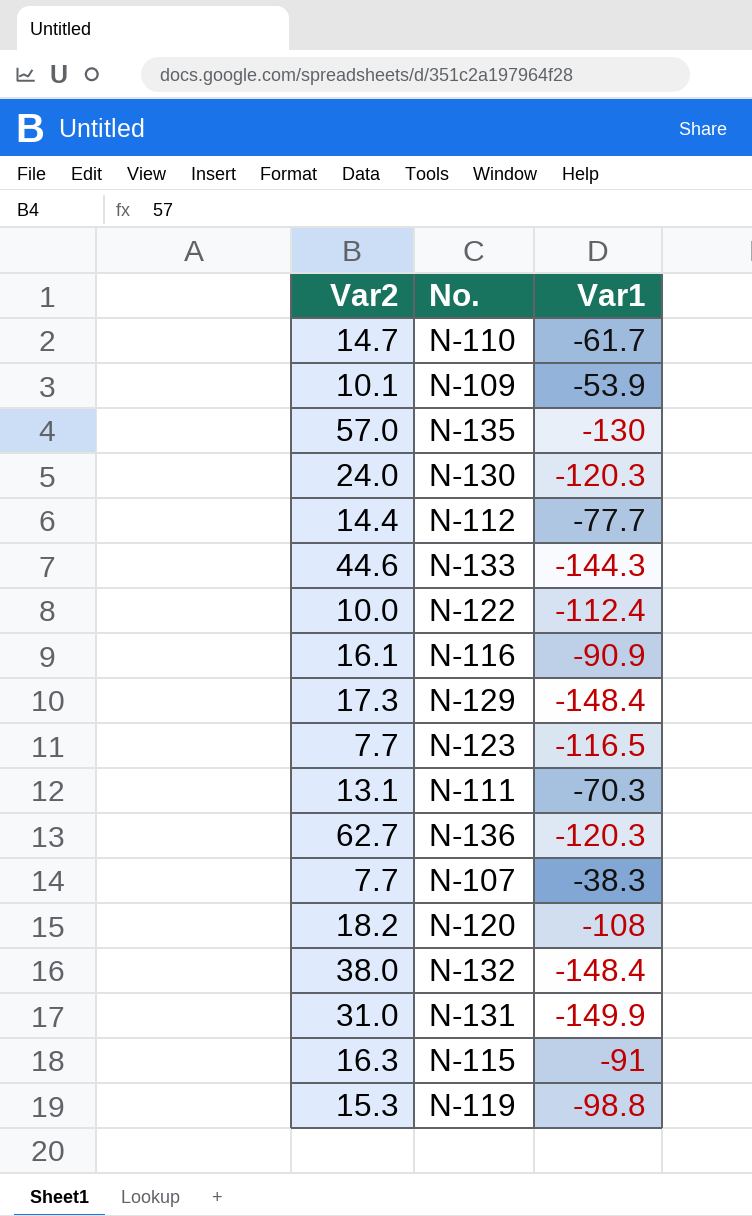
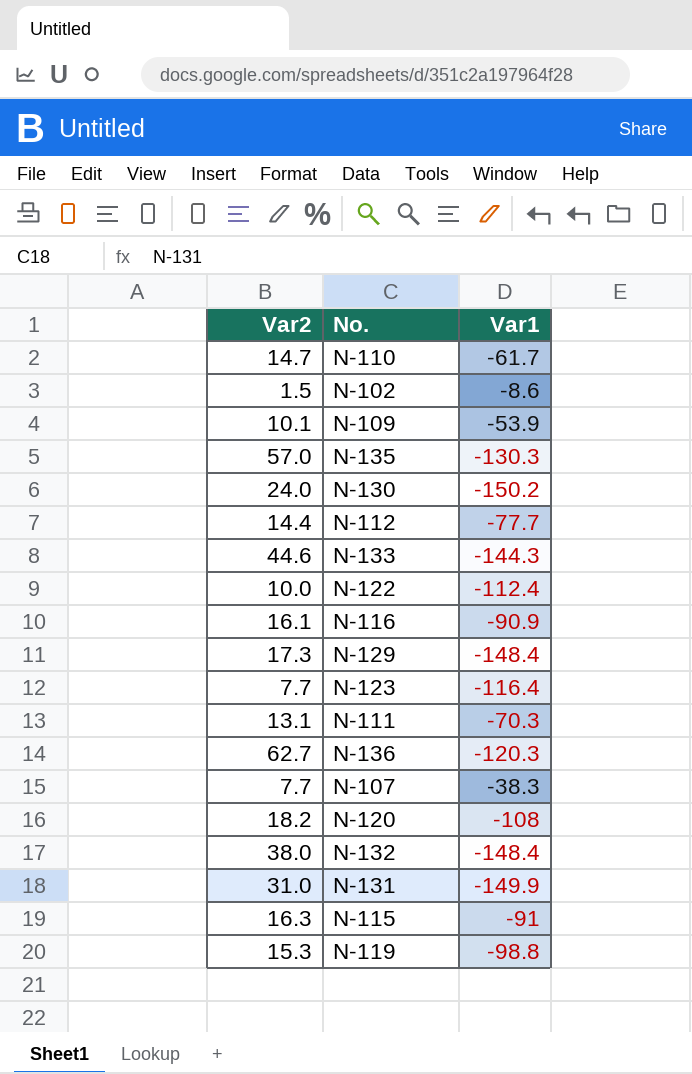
row N-102: none -> 1.5 | -8.6
N-135 | Var1: -130 -> -130.3
N-130 | Var1: -120.3 -> -150.2
N-123 | Var1: -116.5 -> -116.4

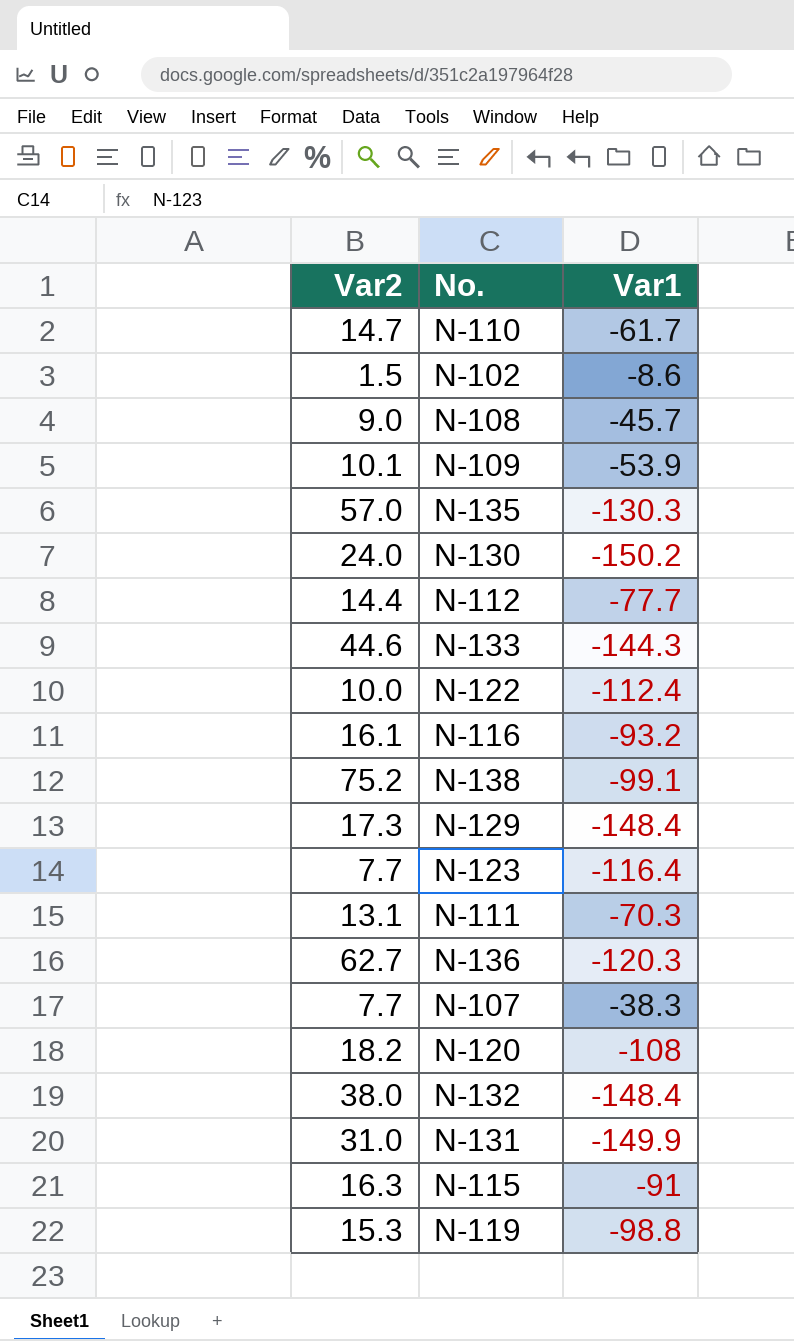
row N-108: none -> 9.0 | -45.7
N-116 | Var1: -90.9 -> -93.2
row N-138: none -> 75.2 | -99.1

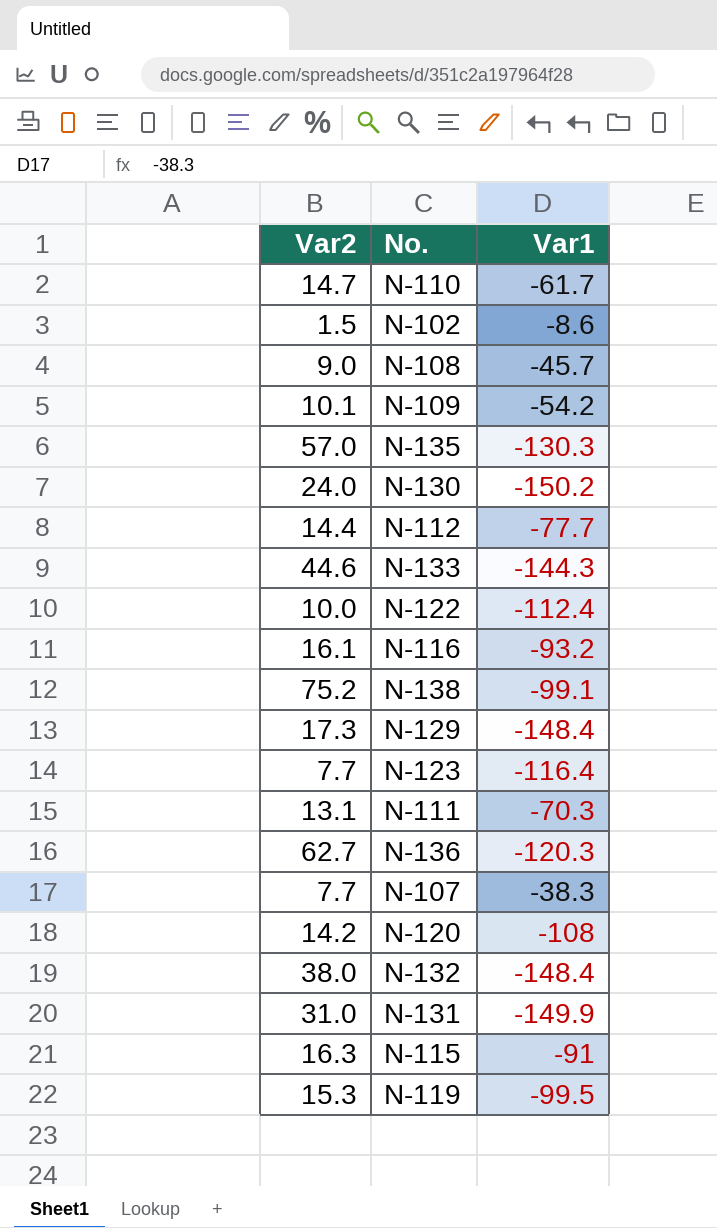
N-109 | Var1: -53.9 -> -54.2
N-120 | Var2: 18.2 -> 14.2
N-119 | Var1: -98.8 -> -99.5

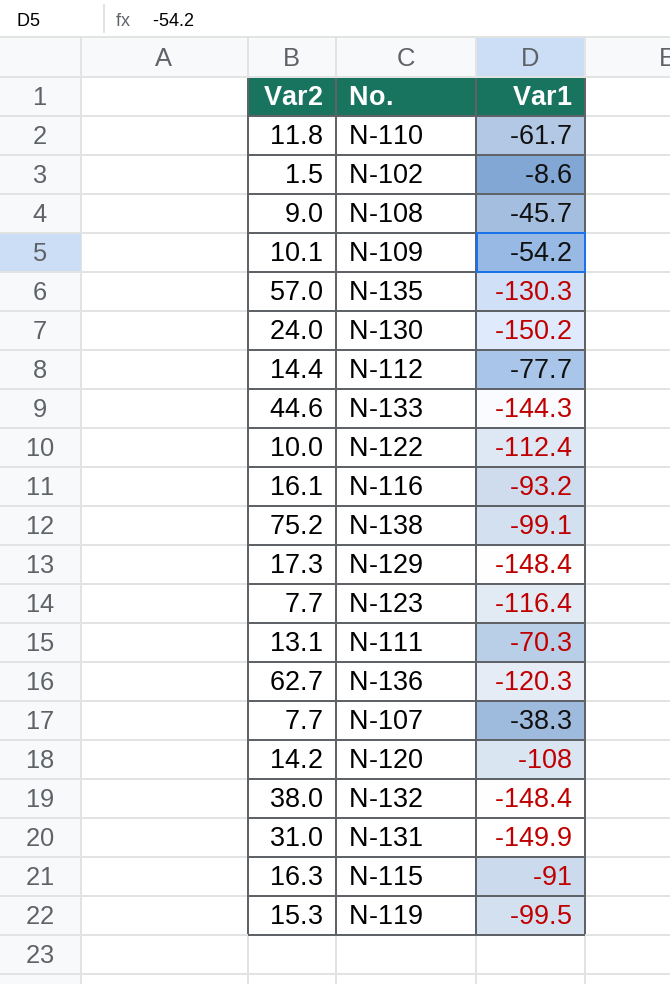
N-110 | Var2: 14.7 -> 11.8

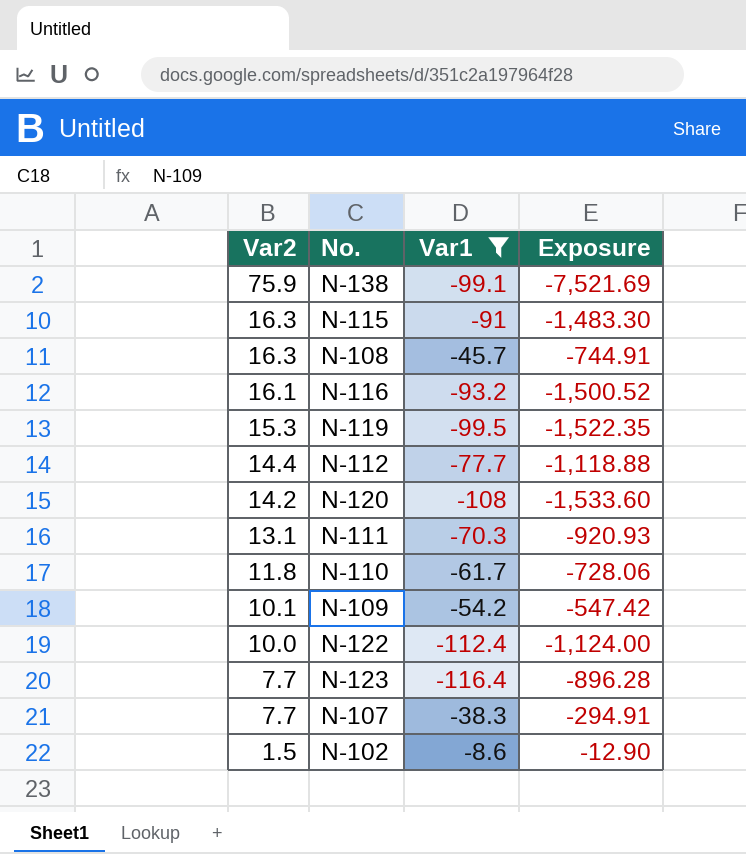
filter: none -> Var1 >= -116.4
row order: none -> Var2 descending
column Exposure | formula: none -> [Var2] * [Var1]
N-138 | Var2: 75.2 -> 75.9
N-108 | Var2: 9.0 -> 16.3

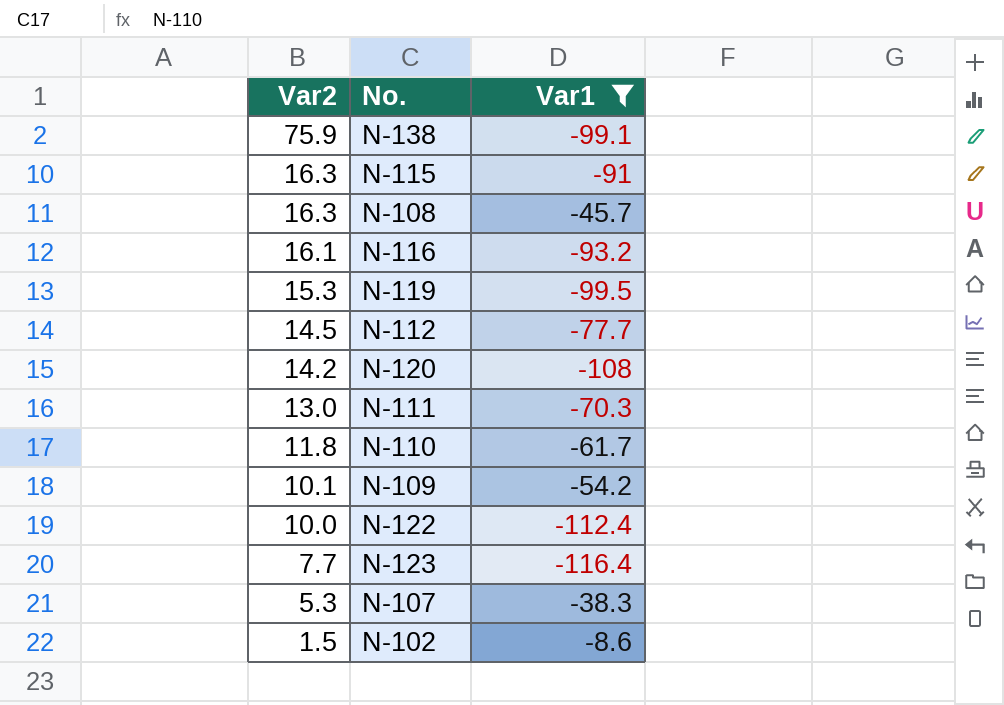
column Exposure | formula: [Var2] * [Var1] -> none
N-112 | Var2: 14.4 -> 14.5
N-111 | Var2: 13.1 -> 13.0
N-107 | Var2: 7.7 -> 5.3

